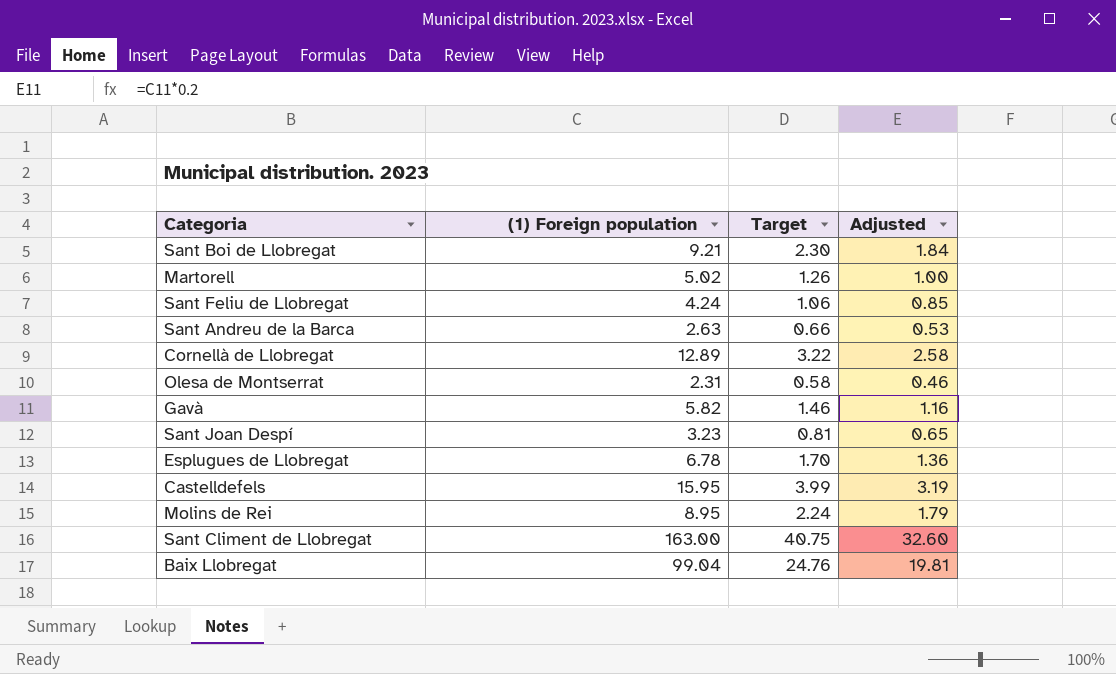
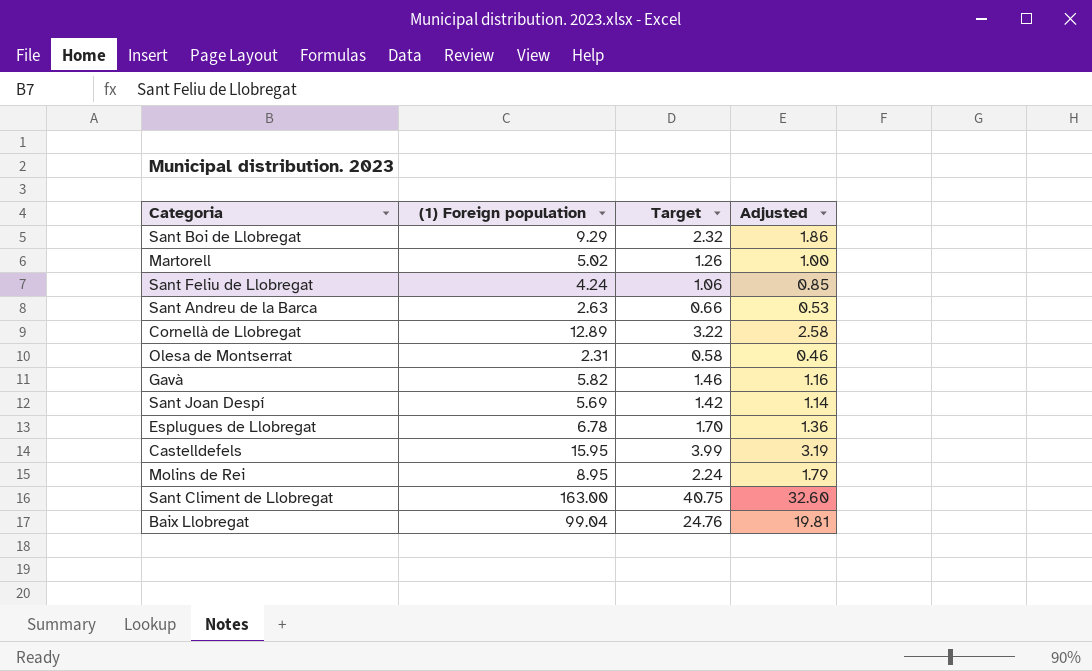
Sant Boi de Llobregat | (1) Foreign population: 9.21 -> 9.29
Sant Boi de Llobregat | Target: 2.30 -> 2.32
Sant Boi de Llobregat | Adjusted: 1.84 -> 1.86
Sant Joan Despí | (1) Foreign population: 3.23 -> 5.69
Sant Joan Despí | Target: 0.81 -> 1.42
Sant Joan Despí | Adjusted: 0.65 -> 1.14

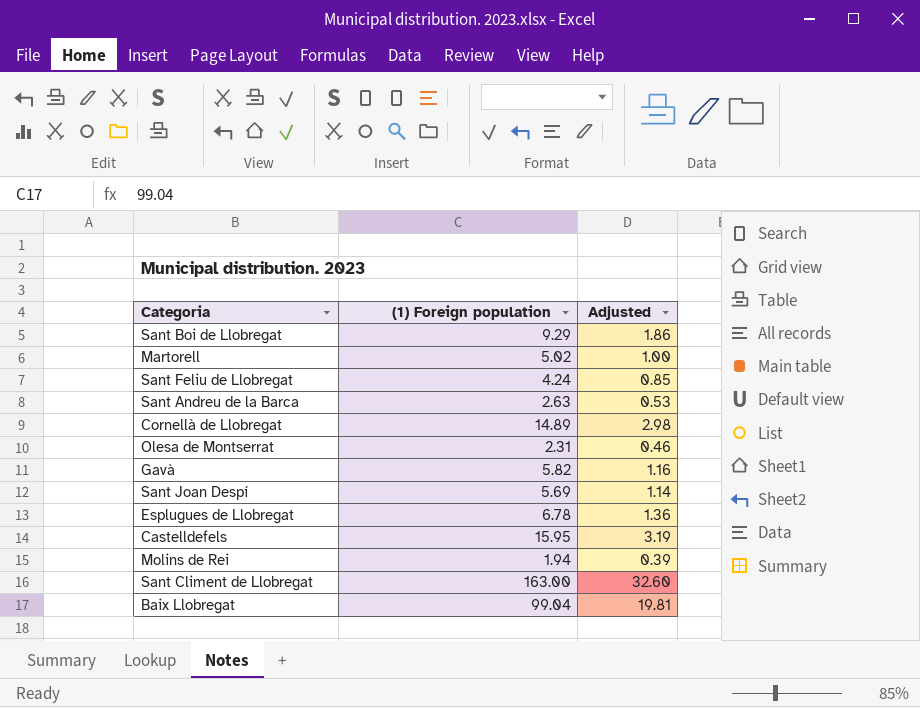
column Target | formula: [(1) Foreign population] * 0.25 -> none
Cornellà de Llobregat | (1) Foreign population: 12.89 -> 14.89
Cornellà de Llobregat | Adjusted: 2.58 -> 2.98
Molins de Rei | (1) Foreign population: 8.95 -> 1.94
Molins de Rei | Adjusted: 1.79 -> 0.39

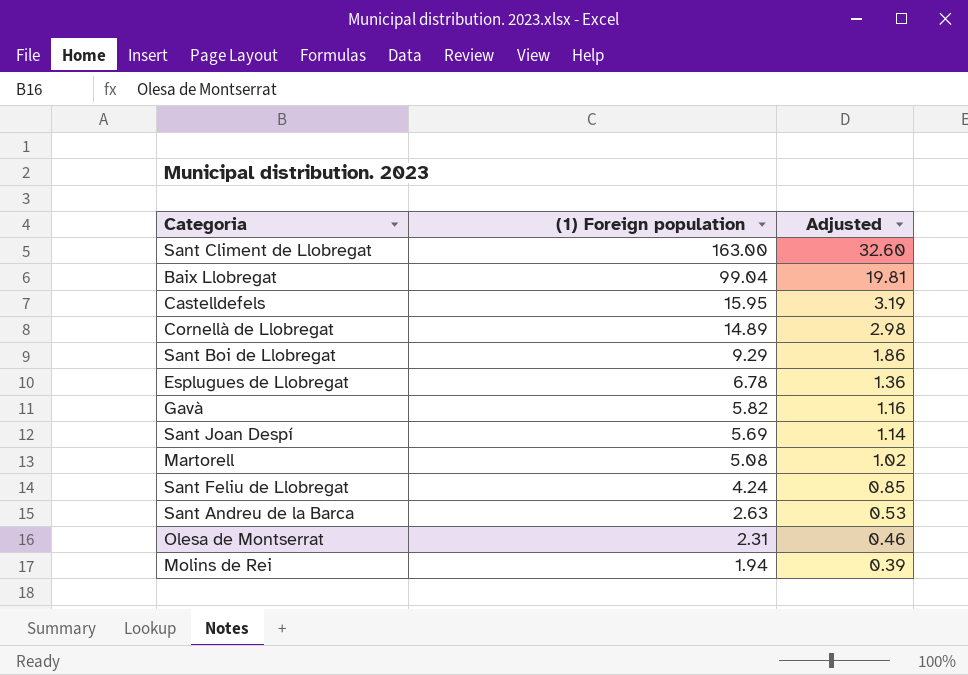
row order: none -> (1) Foreign population descending
Martorell | (1) Foreign population: 5.02 -> 5.08
Martorell | Adjusted: 1.00 -> 1.02

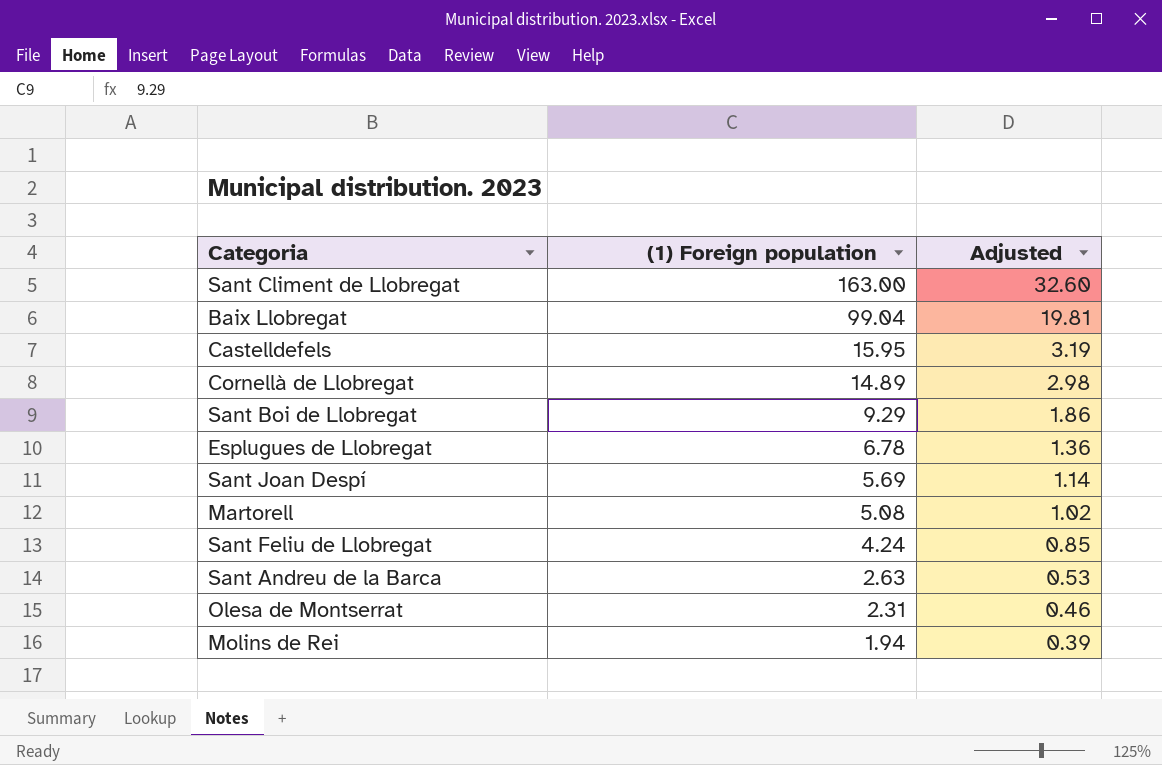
row Gavà: 5.82 | 1.16 -> none

